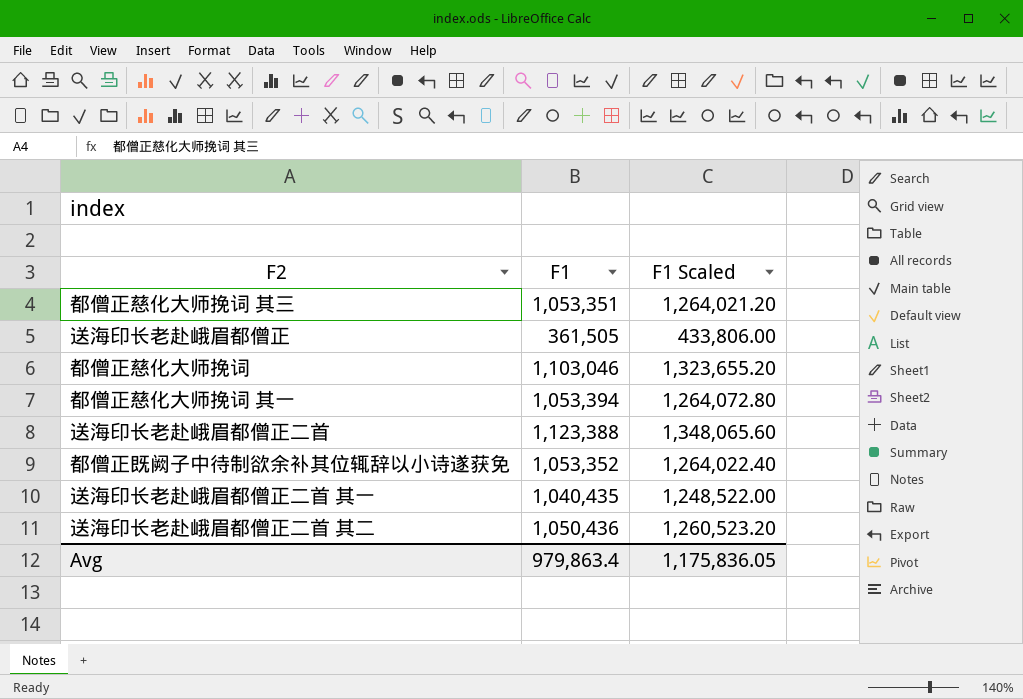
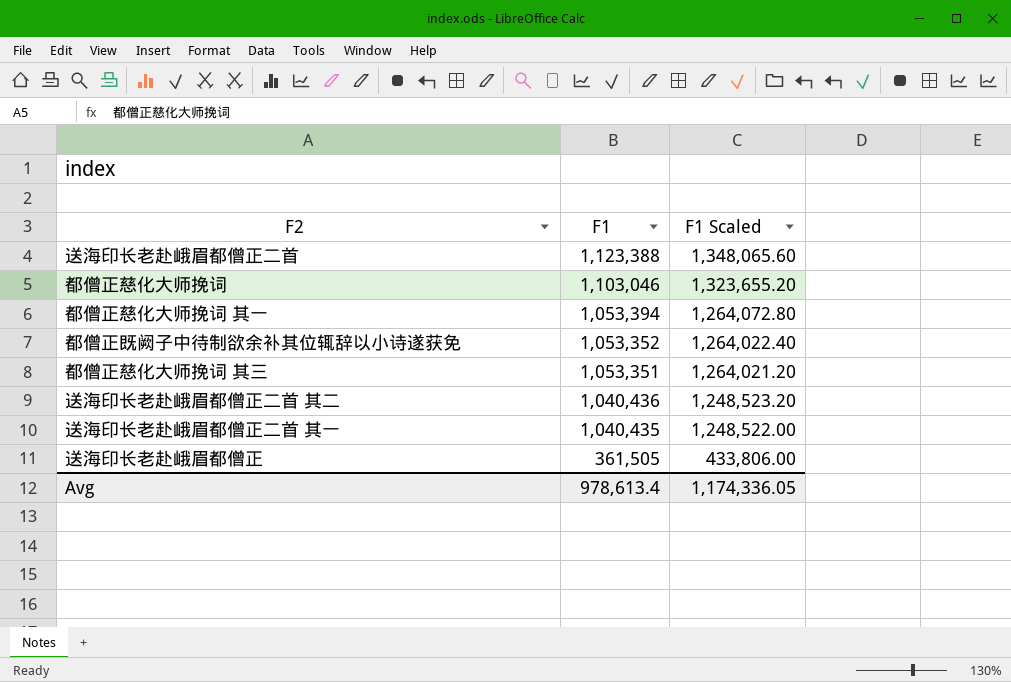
row order: none -> F1 descending
送海印长老赴峨眉都僧正二首 其二 | F1: 1,050,436 -> 1,040,436
送海印长老赴峨眉都僧正二首 其二 | F1 Scaled: 1,260,523.20 -> 1,248,523.20
Avg | F1: 979,863.4 -> 978,613.4
Avg | F1 Scaled: 1,175,836.05 -> 1,174,336.05

